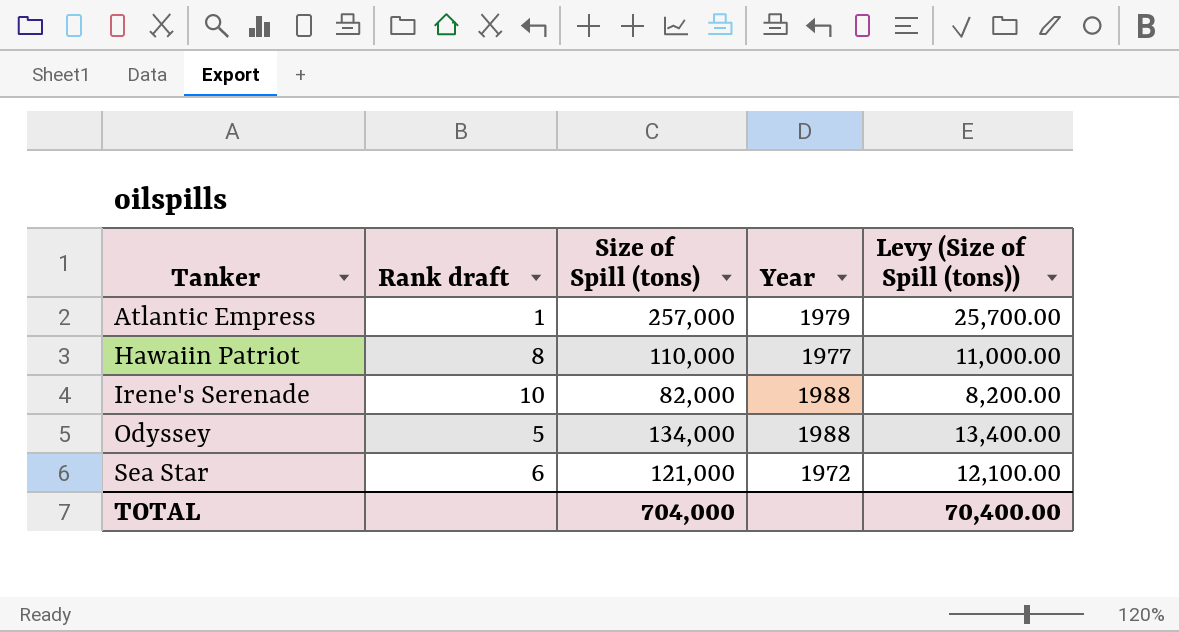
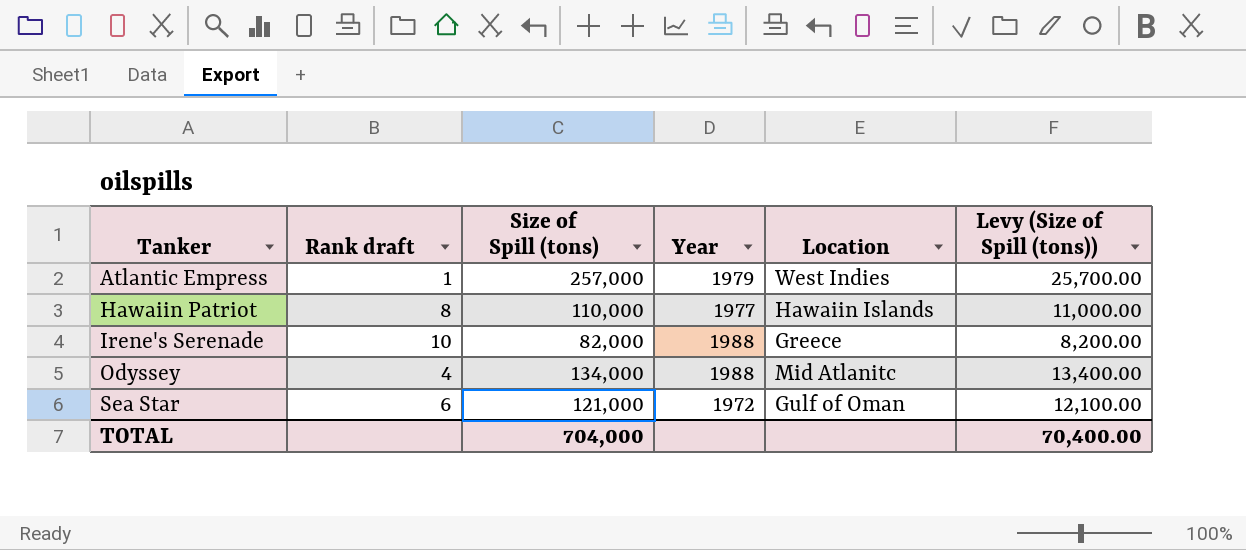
column Location | position: none -> 5
Odyssey | Rank draft: 5 -> 4

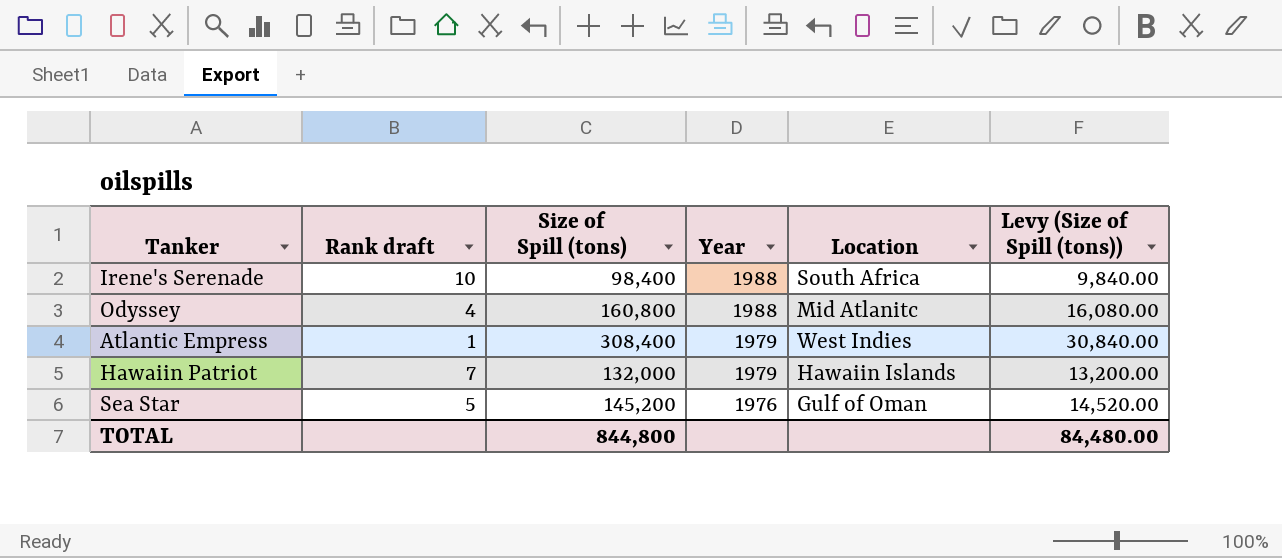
row order: Tanker ascending -> Year descending
Irene's Serenade | Size of Spill (tons): 82,000 -> 98,400
Irene's Serenade | Location: Greece -> South Africa
Irene's Serenade | Levy (Size of Spill (tons)): 8,200.00 -> 9,840.00
Odyssey | Size of Spill (tons): 134,000 -> 160,800
Odyssey | Levy (Size of Spill (tons)): 13,400.00 -> 16,080.00
Atlantic Empress | Size of Spill (tons): 257,000 -> 308,400
Atlantic Empress | Levy (Size of Spill (tons)): 25,700.00 -> 30,840.00
Hawaiin Patriot | Rank draft: 8 -> 7
Hawaiin Patriot | Size of Spill (tons): 110,000 -> 132,000
Hawaiin Patriot | Year: 1977 -> 1979
Hawaiin Patriot | Levy (Size of Spill (tons)): 11,000.00 -> 13,200.00
Sea Star | Rank draft: 6 -> 5
Sea Star | Size of Spill (tons): 121,000 -> 145,200
Sea Star | Year: 1972 -> 1976
Sea Star | Levy (Size of Spill (tons)): 12,100.00 -> 14,520.00
TOTAL | Size of Spill (tons): 704,000 -> 844,800
TOTAL | Levy (Size of Spill (tons)): 70,400.00 -> 84,480.00

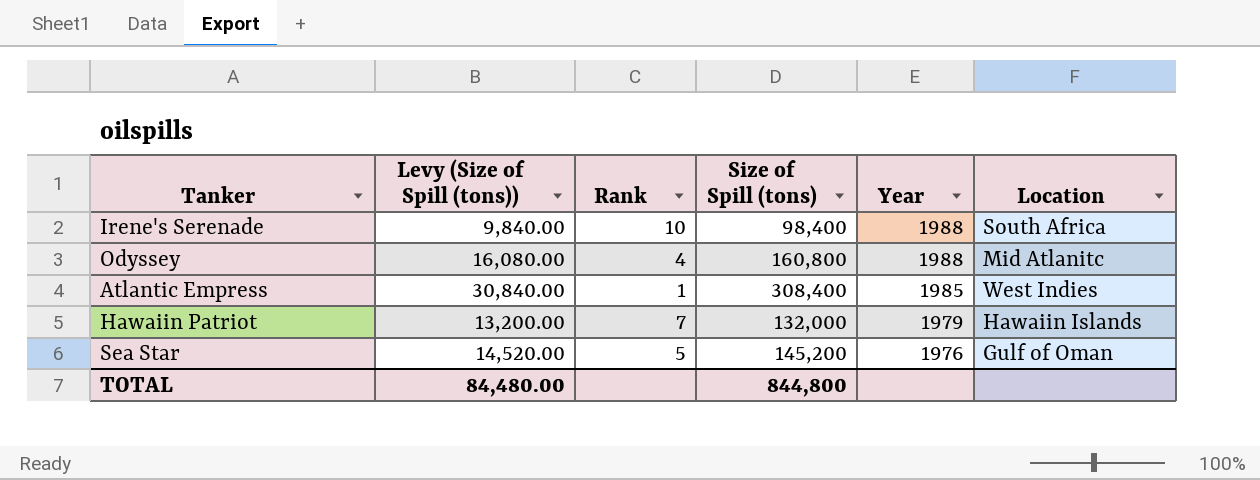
column Levy (Size of Spill (tons)) | position: 6 -> 2
column name: Rank draft -> Rank
Atlantic Empress | Year: 1979 -> 1985

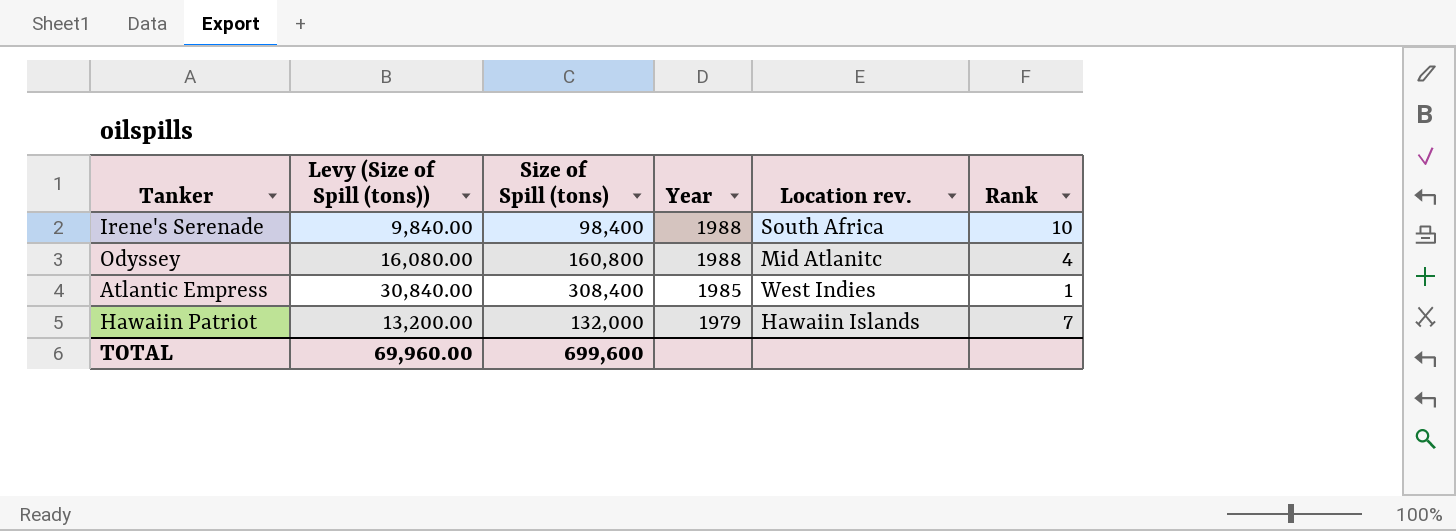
column name: Location -> Location rev.
column Rank | position: 3 -> 6
row Sea Star: 14,520.00 | 5 | 145,200 | 1976 | Gulf of Oman -> none
TOTAL | Levy (Size of Spill (tons)): 84,480.00 -> 69,960.00
TOTAL | Size of Spill (tons): 844,800 -> 699,600

